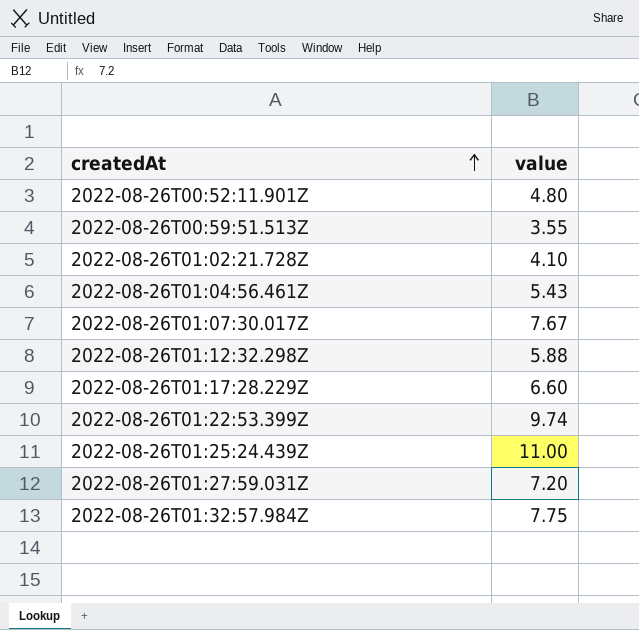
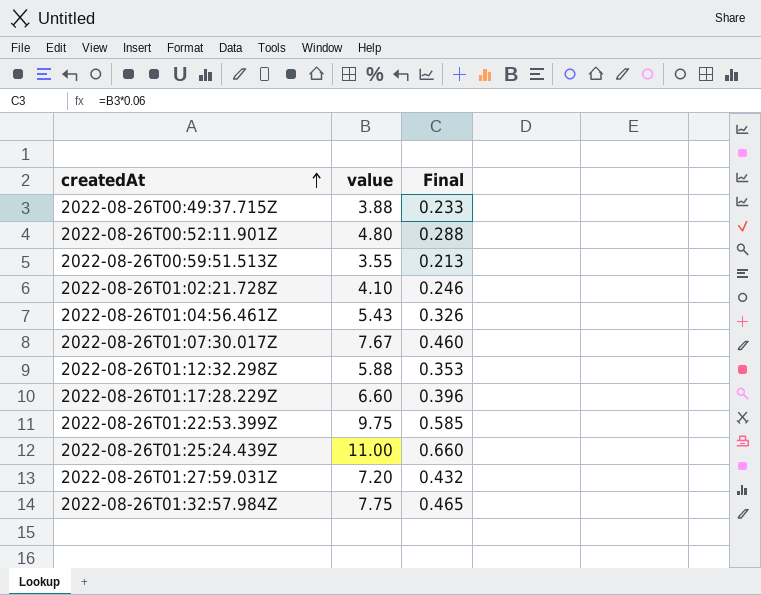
column Final | formula: none -> [value] * 0.06
row 2022-08-26T00:49:37.715Z: none -> 3.88 | 0.233
2022-08-26T01:22:53.399Z | value: 9.74 -> 9.75

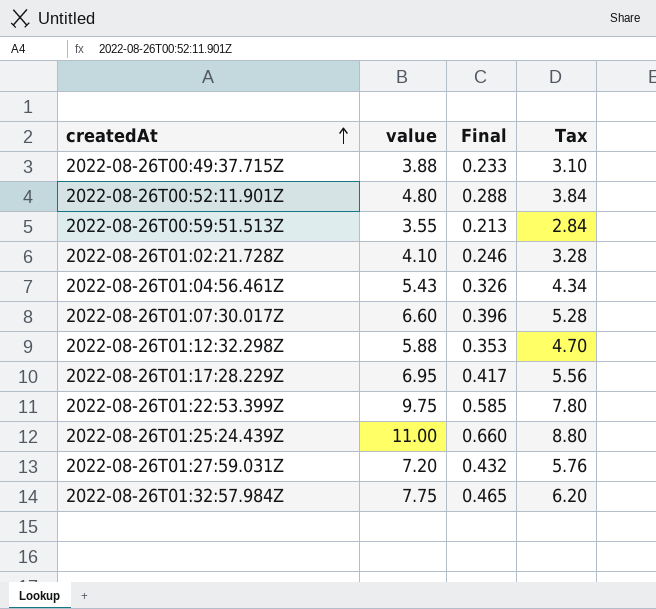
column Tax | formula: none -> [value] * 0.8
2022-08-26T01:07:30.017Z | value: 7.67 -> 6.60
2022-08-26T01:07:30.017Z | Final: 0.460 -> 0.396
2022-08-26T01:17:28.229Z | value: 6.60 -> 6.95
2022-08-26T01:17:28.229Z | Final: 0.396 -> 0.417

